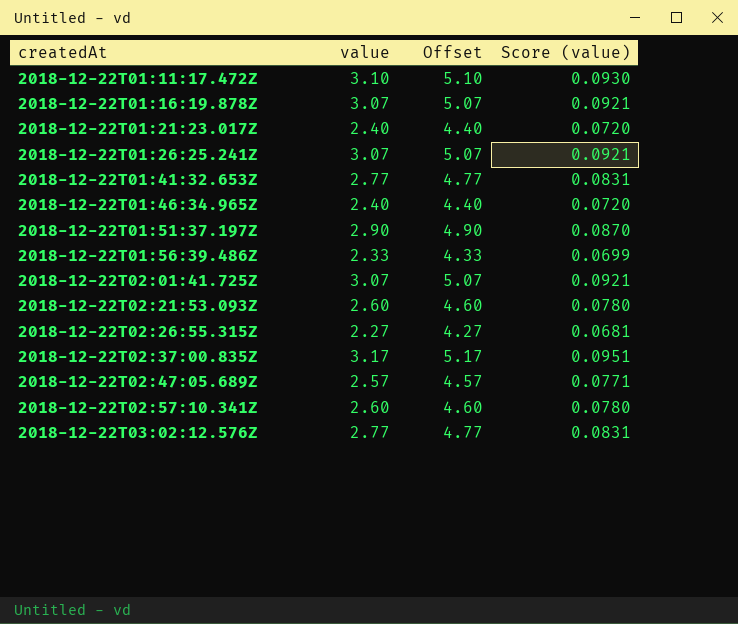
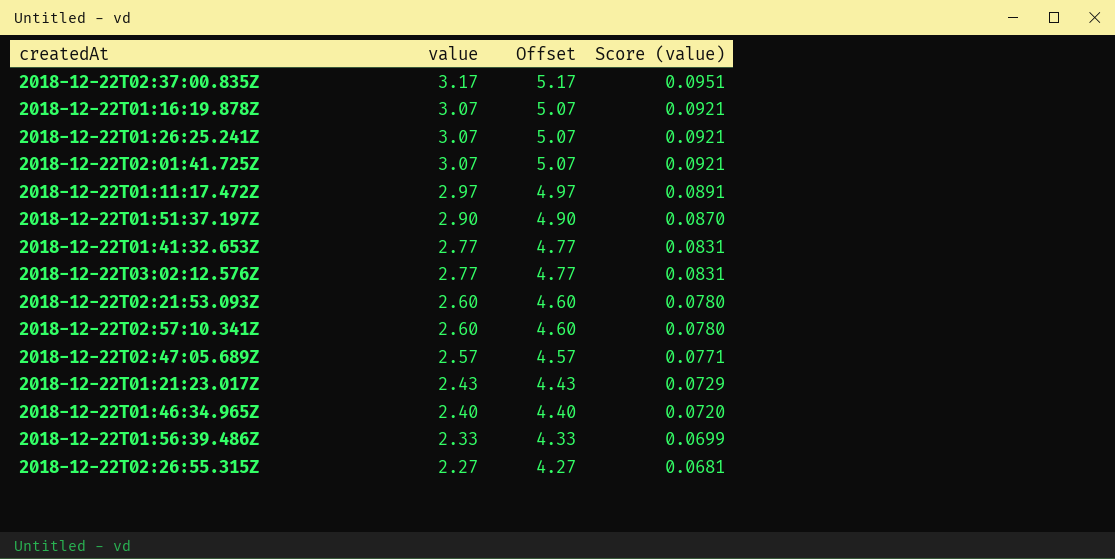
row order: createdAt ascending -> value descending
2018-12-22T01:11:17.472Z | value: 3.10 -> 2.97
2018-12-22T01:11:17.472Z | Offset: 5.10 -> 4.97
2018-12-22T01:11:17.472Z | Score (value): 0.0930 -> 0.0891
2018-12-22T01:21:23.017Z | value: 2.40 -> 2.43
2018-12-22T01:21:23.017Z | Offset: 4.40 -> 4.43
2018-12-22T01:21:23.017Z | Score (value): 0.0720 -> 0.0729

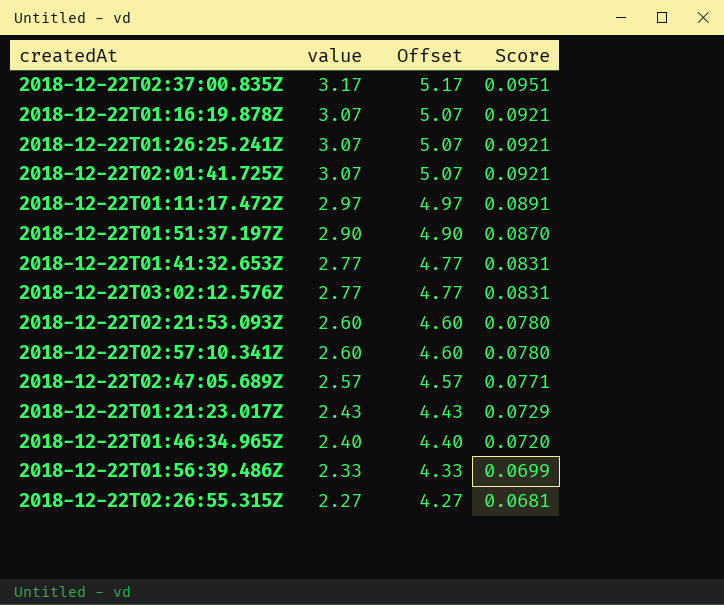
column name: Score (value) -> Score

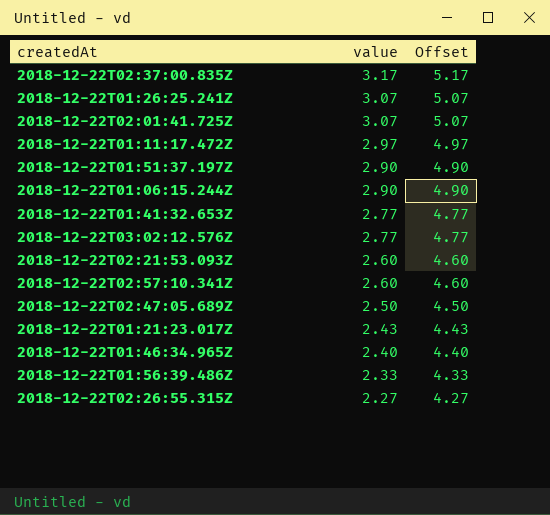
column Score | formula: [value] * 0.03 -> none
row 2018-12-22T01:16:19.878Z: 3.07 | 5.07 | 0.0921 -> none
row 2018-12-22T01:06:15.244Z: none -> 2.90 | 4.90
2018-12-22T02:47:05.689Z | value: 2.57 -> 2.50
2018-12-22T02:47:05.689Z | Offset: 4.57 -> 4.50

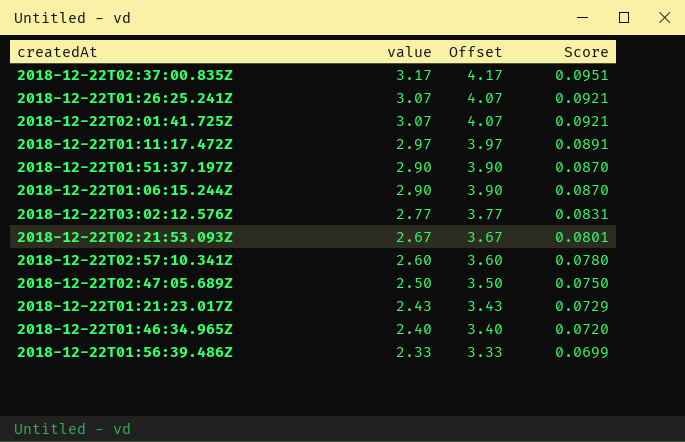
column Offset | formula: [value] + 2 -> [value] + 1
column Score | formula: none -> [value] * 0.03
row 2018-12-22T01:41:32.653Z: 2.77 | 4.77 -> none
row 2018-12-22T02:26:55.315Z: 2.27 | 4.27 -> none
2018-12-22T02:21:53.093Z | value: 2.60 -> 2.67

